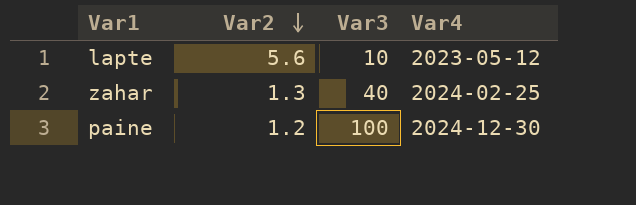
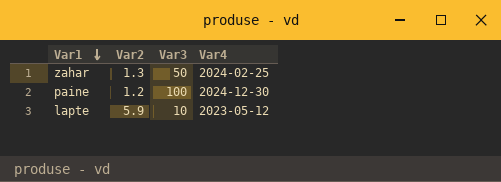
row order: Var2 descending -> Var1 descending
zahar | Var3: 40 -> 50
lapte | Var2: 5.6 -> 5.9

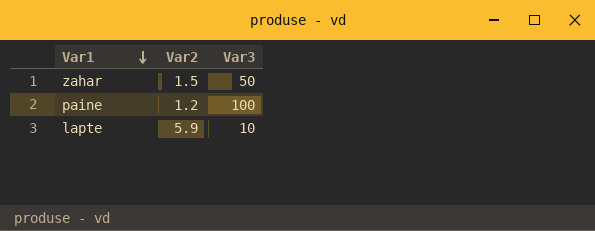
column Var4 | position: 4 -> none
zahar | Var2: 1.3 -> 1.5

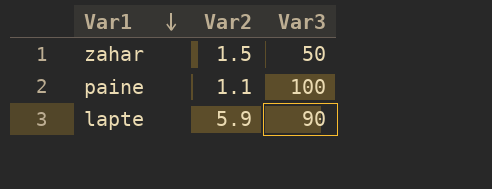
paine | Var2: 1.2 -> 1.1
lapte | Var3: 10 -> 90

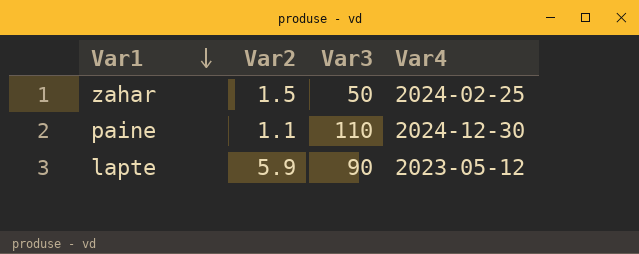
column Var4 | position: none -> 4
paine | Var3: 100 -> 110

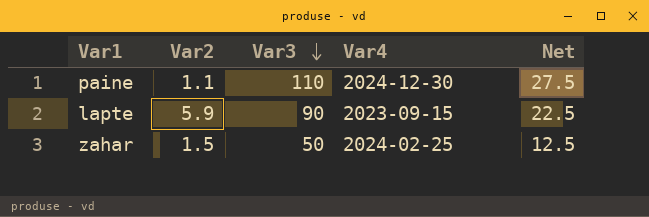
row order: Var1 descending -> Var3 descending
column Net | formula: none -> [Var3] * 0.25
lapte | Var4: 2023-05-12 -> 2023-09-15

